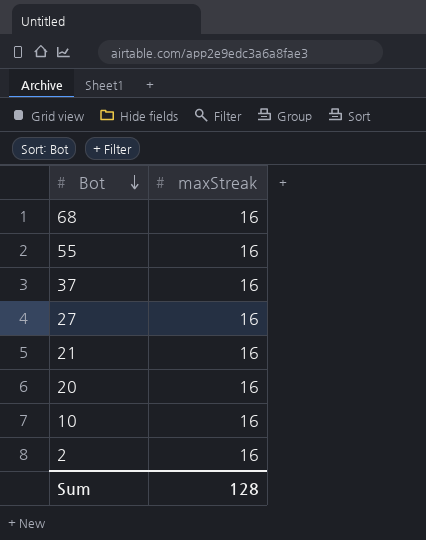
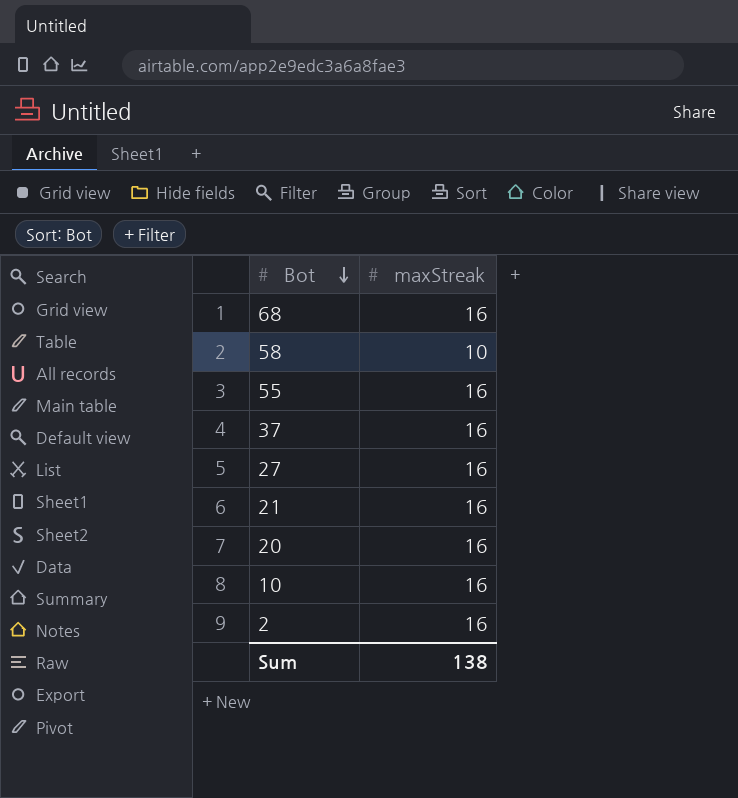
row 58: none -> 10
Sum | maxStreak: 128 -> 138

